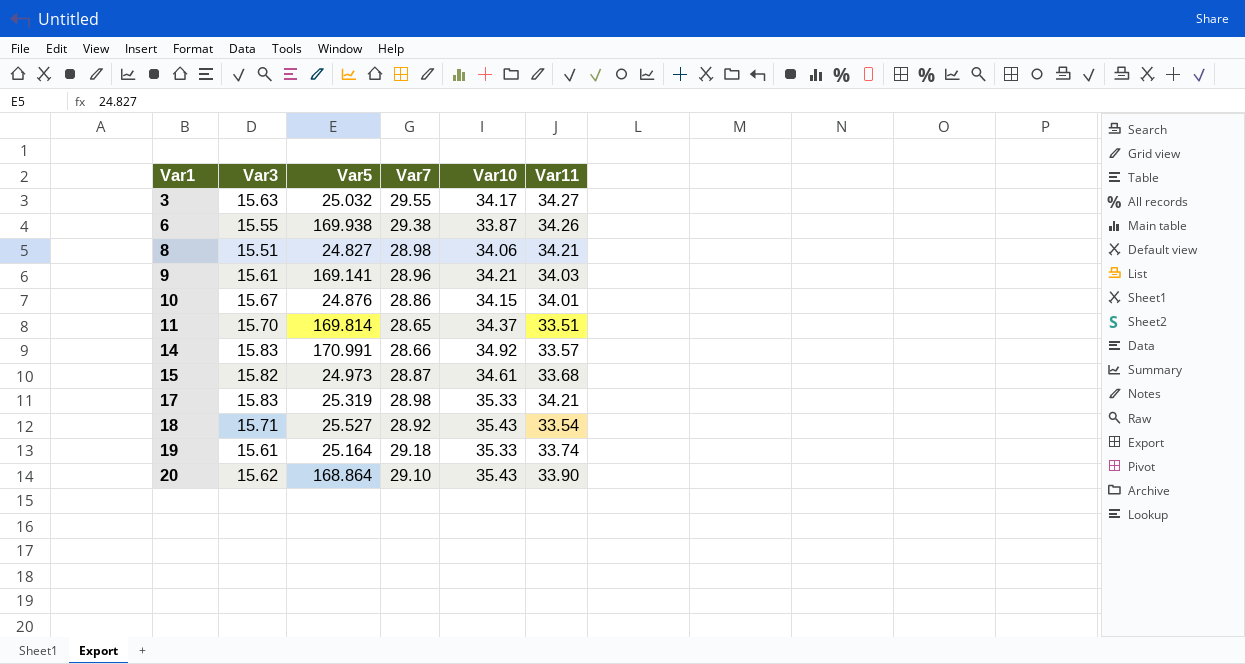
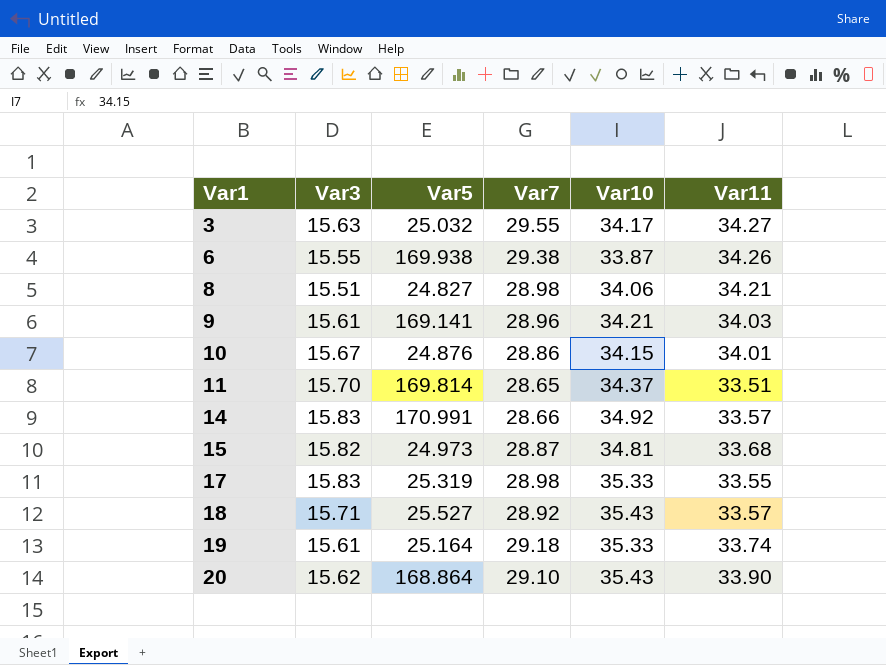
15 | Var10: 34.61 -> 34.81
17 | Var11: 34.21 -> 33.55
18 | Var11: 33.54 -> 33.57

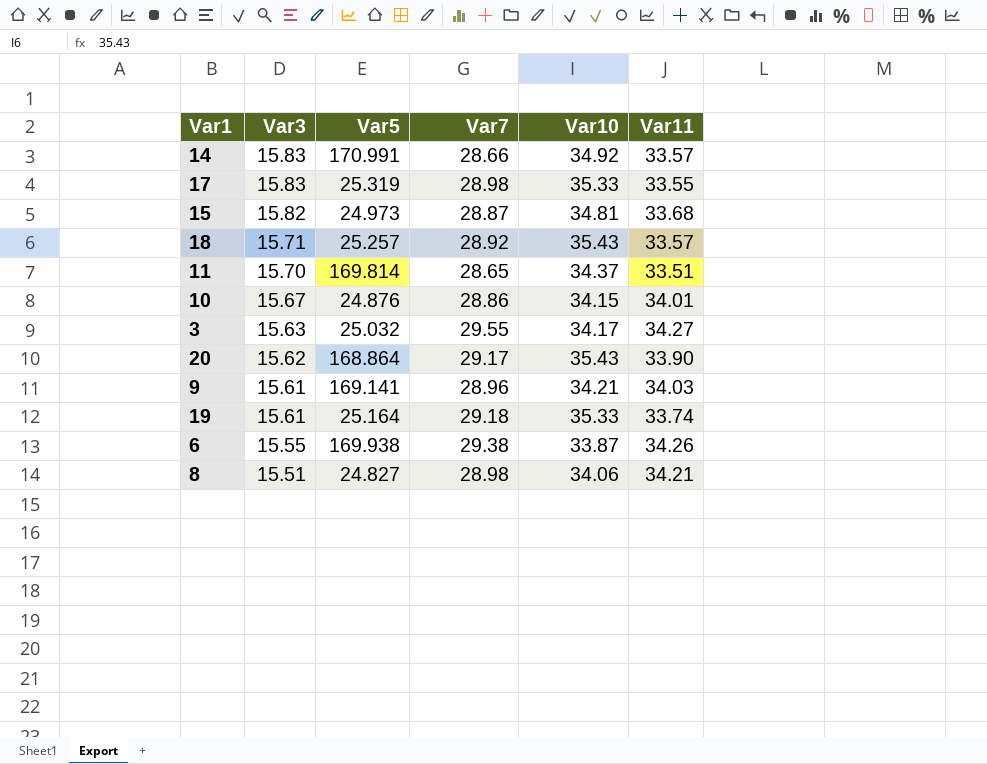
row order: Var1 ascending -> Var3 descending
18 | Var5: 25.527 -> 25.257
20 | Var7: 29.10 -> 29.17

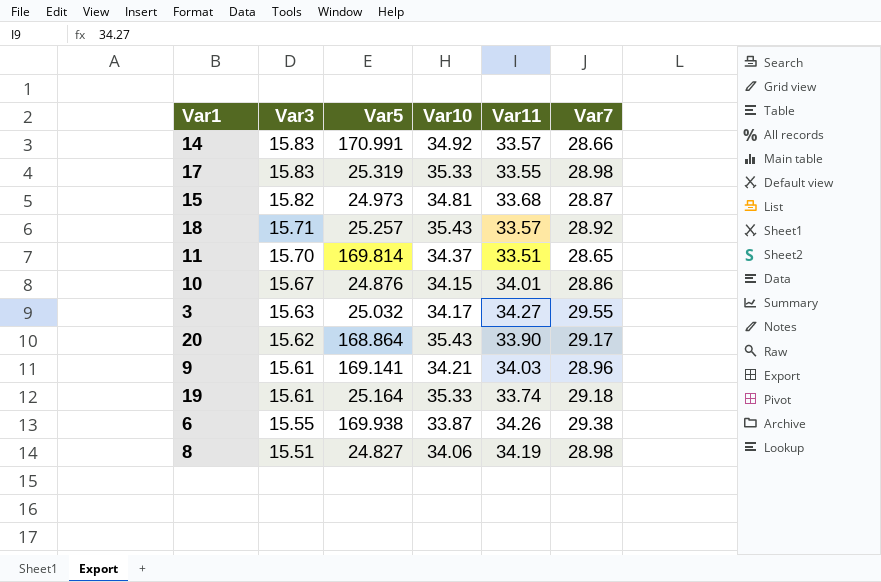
column Var7 | position: 4 -> 6
8 | Var11: 34.21 -> 34.19

